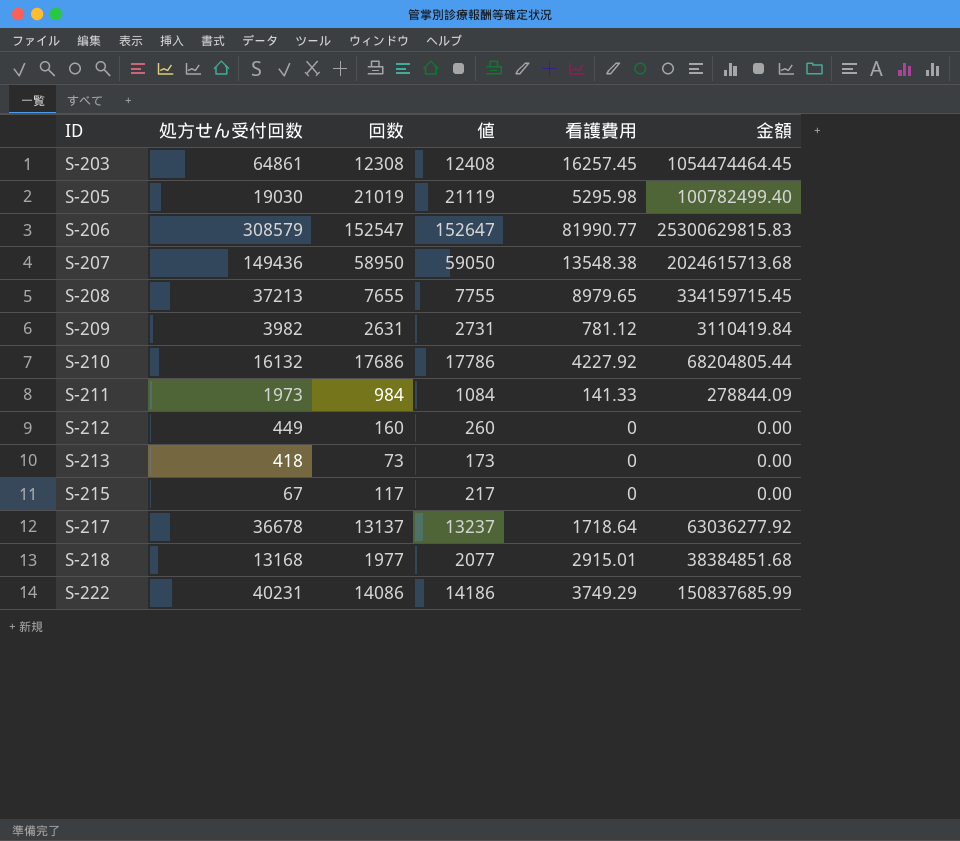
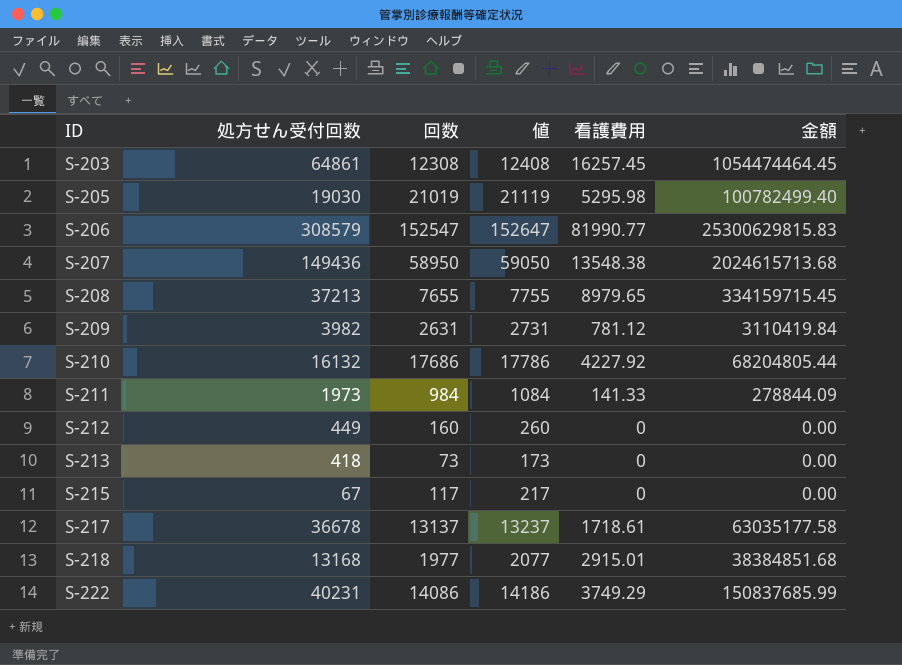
S-217 | 看護費用: 1718.64 -> 1718.61
S-217 | 金額: 63036277.92 -> 63035177.58

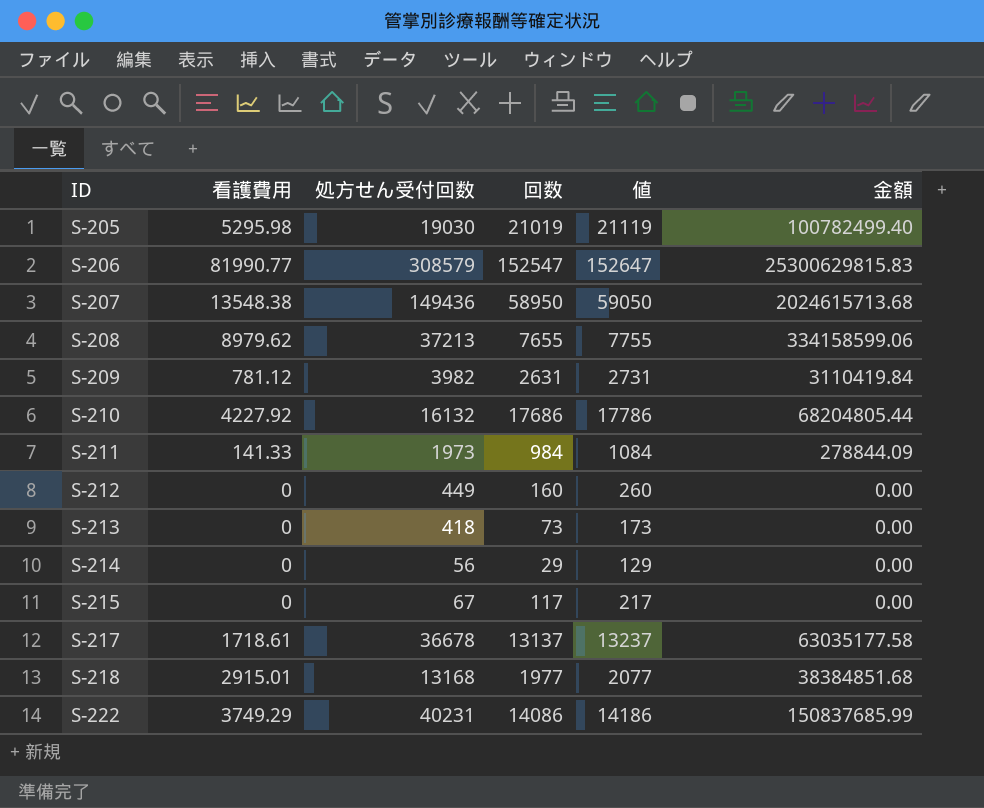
column 看護費用 | position: 5 -> 2
row S-203: 64861 | 12308 | 12408 | 16257.45 | 1054474464.45 -> none
S-208 | 看護費用: 8979.65 -> 8979.62
S-208 | 金額: 334159715.45 -> 334158599.06
row S-214: none -> 0 | 56 | 29 | 129 | 0.00

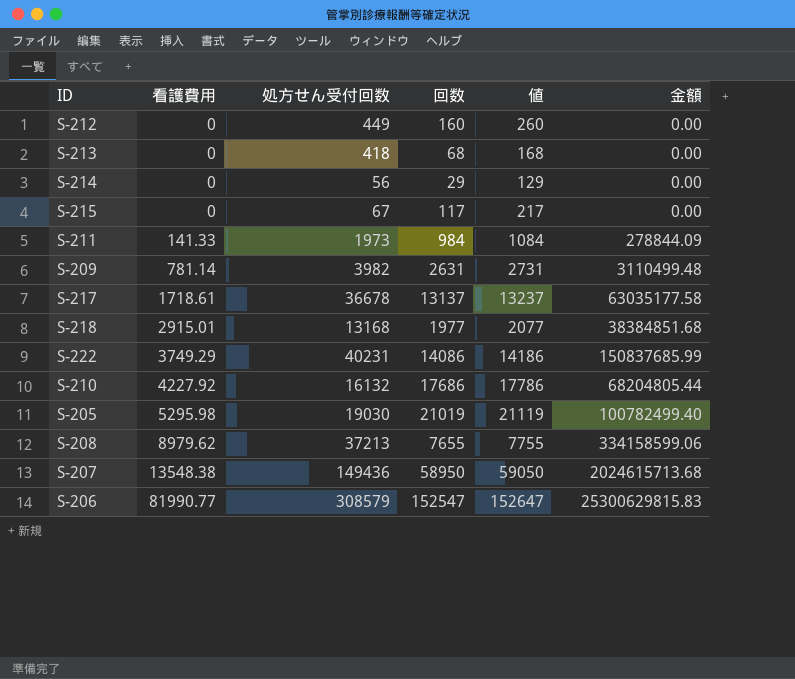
row order: ID ascending -> 看護費用 ascending
S-213 | 回数: 73 -> 68
S-213 | 値: 173 -> 168
S-209 | 看護費用: 781.12 -> 781.14
S-209 | 金額: 3110419.84 -> 3110499.48

